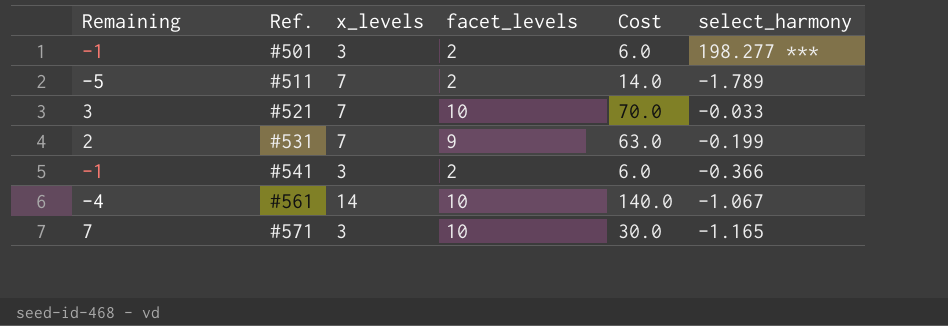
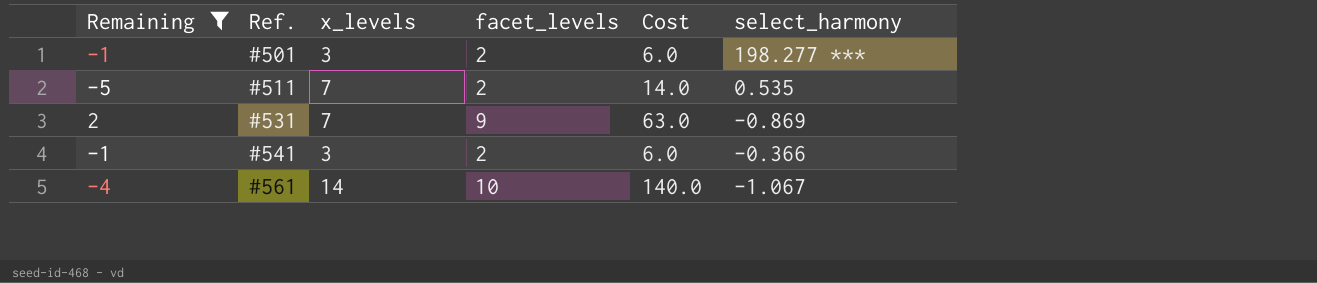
filter: none -> Remaining <= 2
#511 | select_harmony: -1.789 -> 0.535
#531 | select_harmony: -0.199 -> -0.869

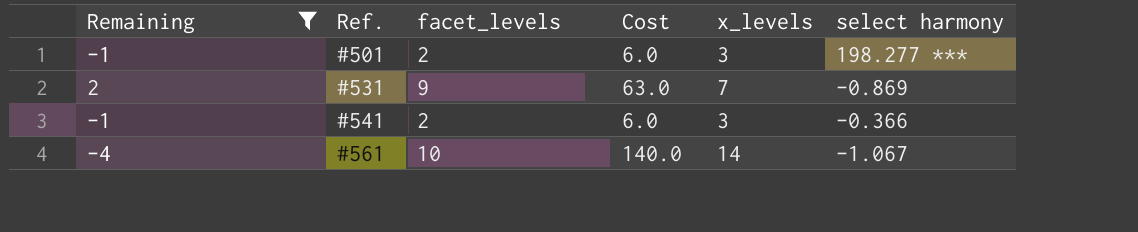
column x_levels | position: 3 -> 5
column name: select_harmony -> select harmony
row #511: -5 | 7 | 2 | 14.0 | 0.535 -> none

